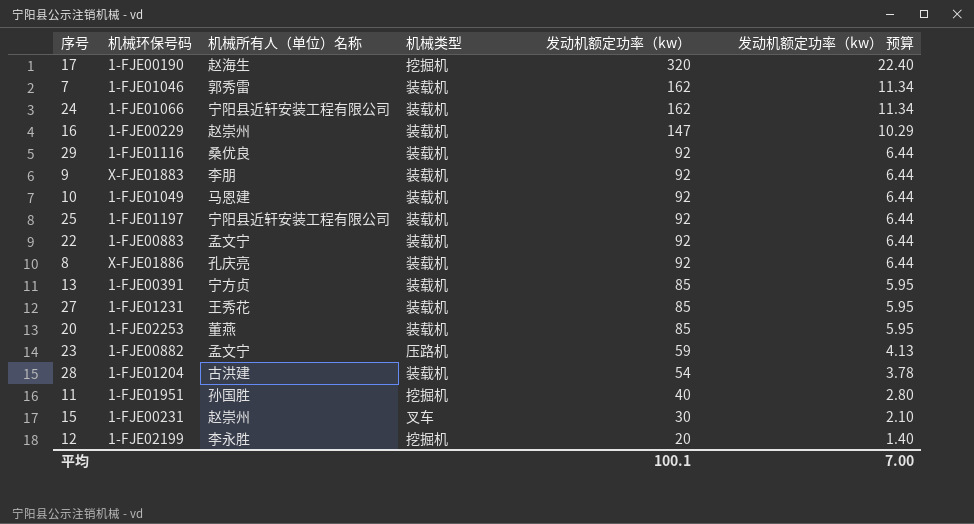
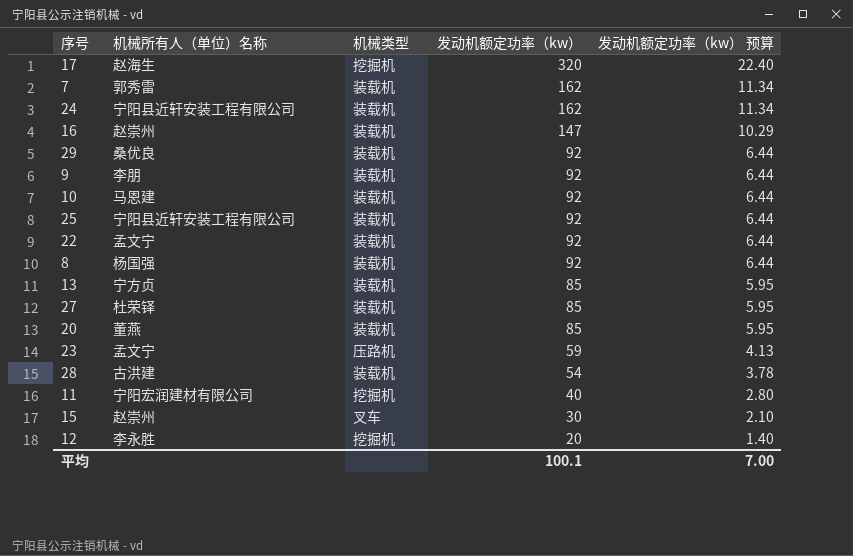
column 机械环保号码 | position: 2 -> none
8 | 机械所有人（单位）名称: 孔庆亮 -> 杨国强
27 | 机械所有人（单位）名称: 王秀花 -> 杜荣铎
11 | 机械所有人（单位）名称: 孙国胜 -> 宁阳宏润建材有限公司

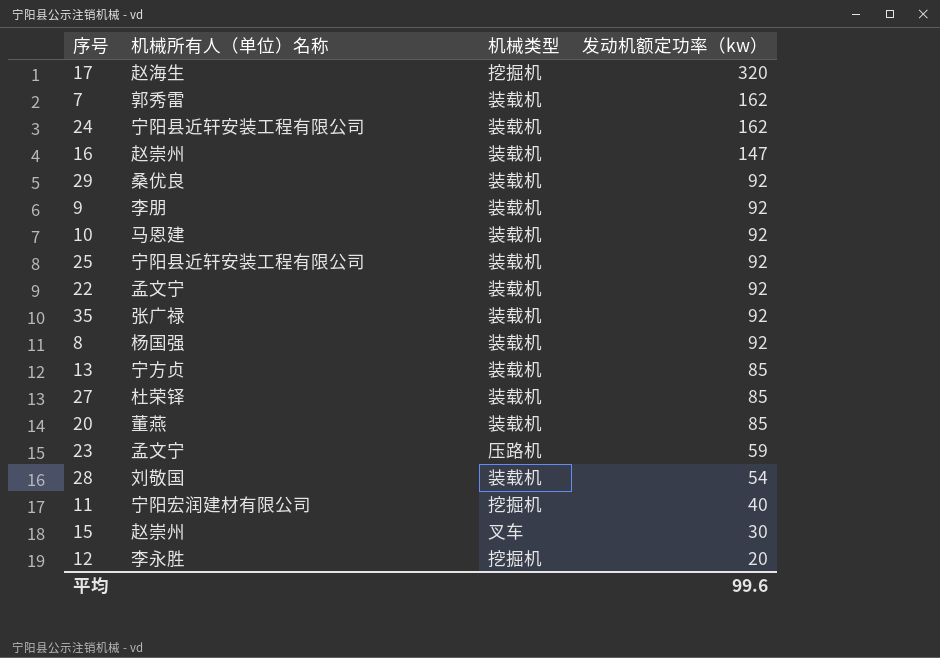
column 发动机额定功率（kw） 预算 | formula: [发动机额定功率（kw）] * 0.07 -> none
row 35: none -> 张广禄 | 装载机 | 92
28 | 机械所有人（单位）名称: 古洪建 -> 刘敬国
平均 | 发动机额定功率（kw）: 100.1 -> 99.6

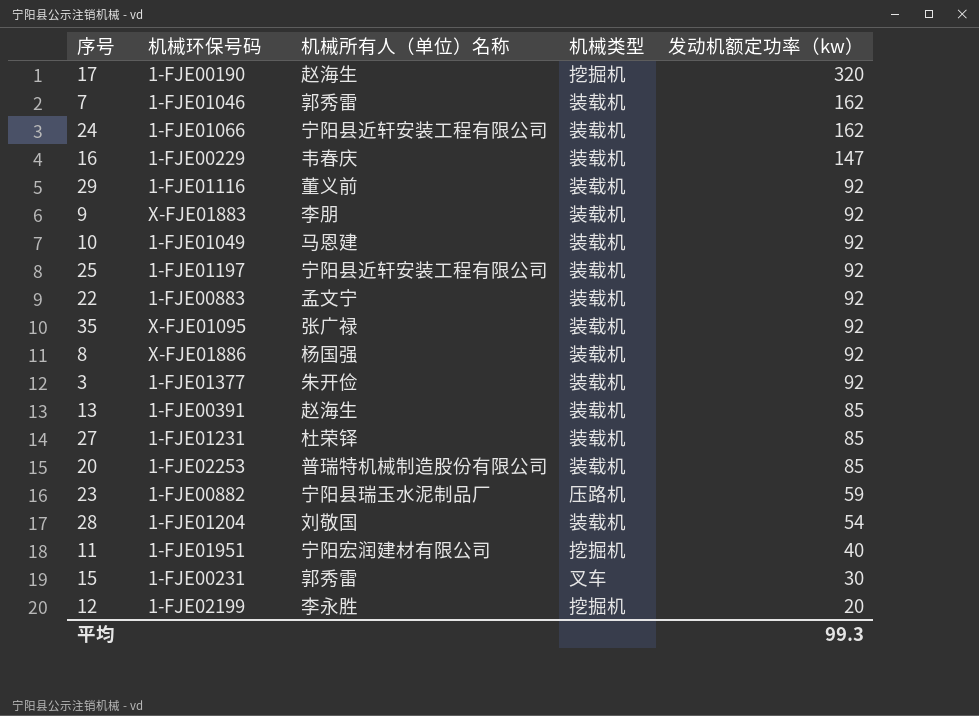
column 机械环保号码 | position: none -> 2
16 | 机械所有人（单位）名称: 赵崇州 -> 韦春庆
29 | 机械所有人（单位）名称: 桑优良 -> 董义前
row 3: none -> 1-FJE01377 | 朱开俭 | 装载机 | 92
13 | 机械所有人（单位）名称: 宁方贞 -> 赵海生
20 | 机械所有人（单位）名称: 董燕 -> 普瑞特机械制造股份有限公司
23 | 机械所有人（单位）名称: 孟文宁 -> 宁阳县瑞玉水泥制品厂
15 | 机械所有人（单位）名称: 赵崇州 -> 郭秀雷
平均 | 发动机额定功率（kw）: 99.6 -> 99.3

